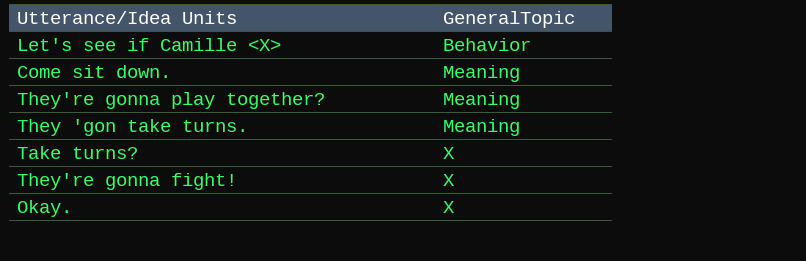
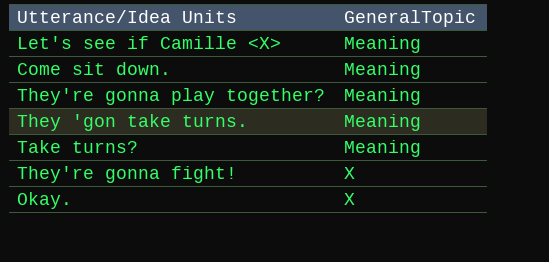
Let's see if Camille <X> | GeneralTopic: Behavior -> Meaning
Take turns? | GeneralTopic: X -> Meaning

